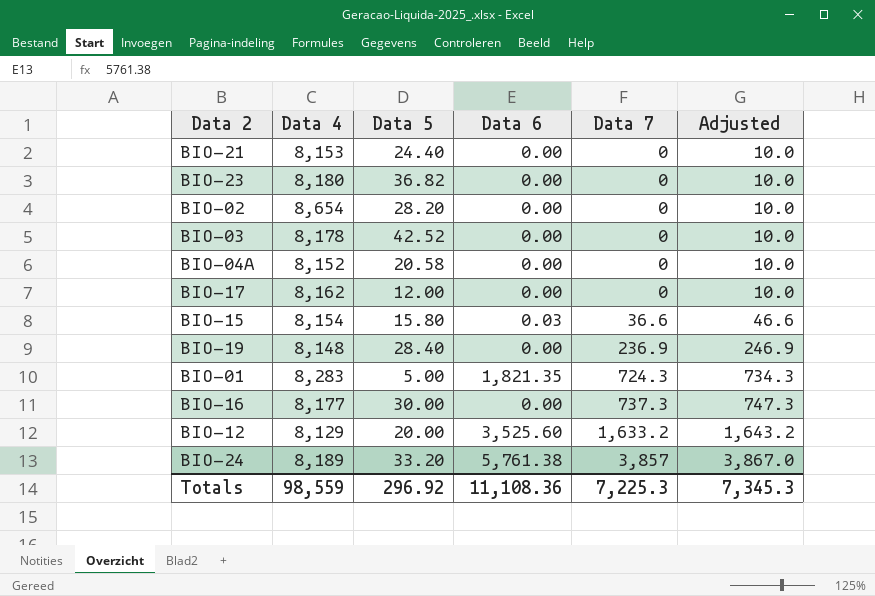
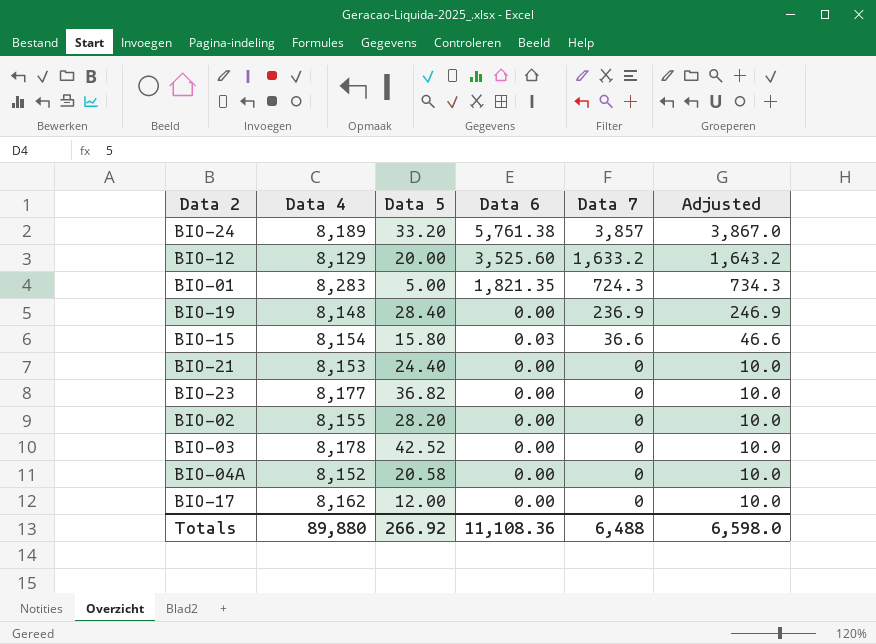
row order: Data 7 ascending -> Data 7 descending
row BIO-16: 8,177 | 30.00 | 0.00 | 737.3 | 747.3 -> none
BIO-23 | Data 4: 8,180 -> 8,177
BIO-02 | Data 4: 8,654 -> 8,155
Totals | Data 4: 98,559 -> 89,880
Totals | Data 5: 296.92 -> 266.92
Totals | Data 7: 7,225.3 -> 6,488
Totals | Adjusted: 7,345.3 -> 6,598.0

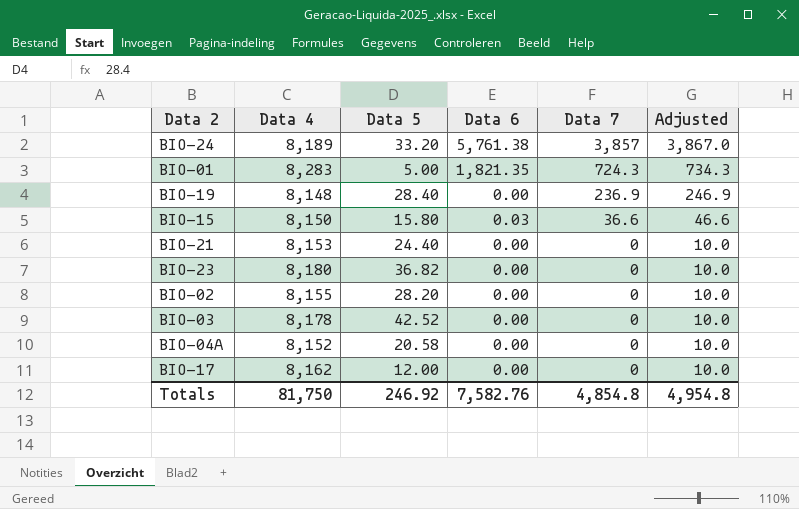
row BIO-12: 8,129 | 20.00 | 3,525.60 | 1,633.2 | 1,643.2 -> none
BIO-15 | Data 4: 8,154 -> 8,150
BIO-23 | Data 4: 8,177 -> 8,180
Totals | Data 4: 89,880 -> 81,750
Totals | Data 5: 266.92 -> 246.92
Totals | Data 6: 11,108.36 -> 7,582.76
Totals | Data 7: 6,488 -> 4,854.8
Totals | Adjusted: 6,598.0 -> 4,954.8

